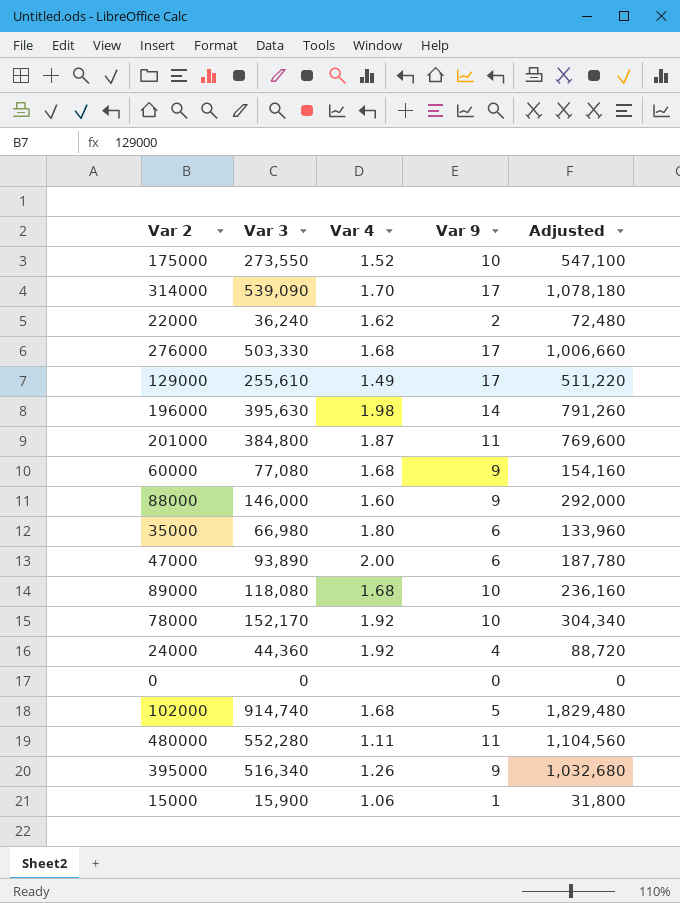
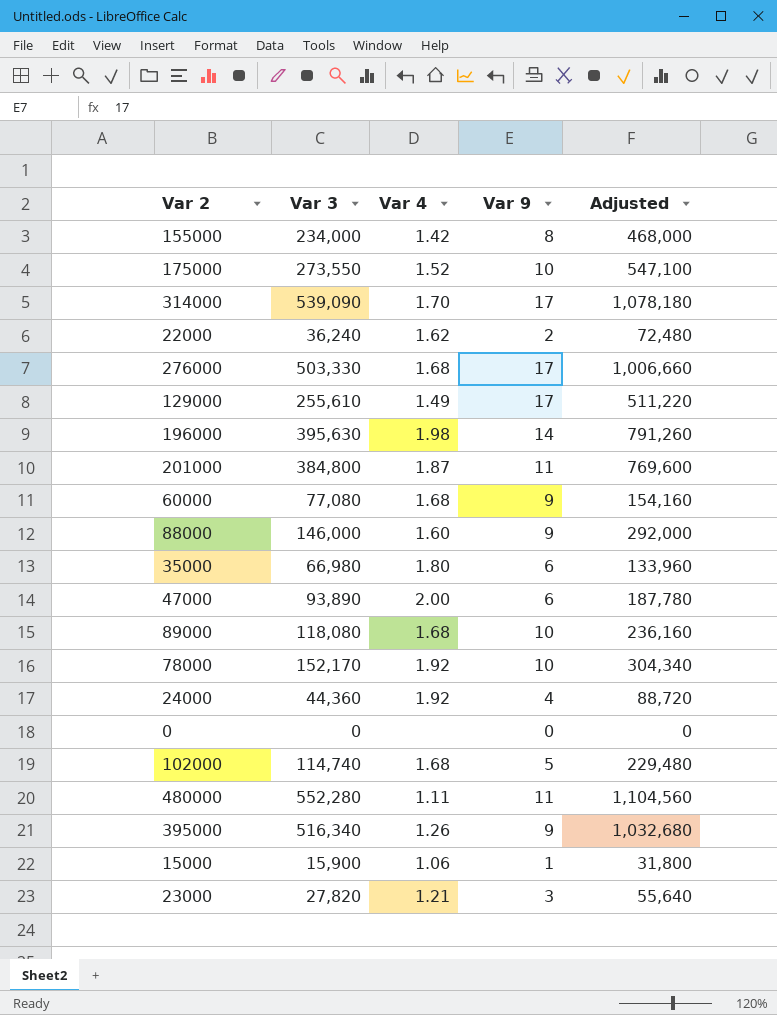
row 155000: none -> 234,000 | 1.42 | 8 | 468,000
102000 | Var 3: 914,740 -> 114,740
102000 | Adjusted: 1,829,480 -> 229,480
row 23000: none -> 27,820 | 1.21 | 3 | 55,640

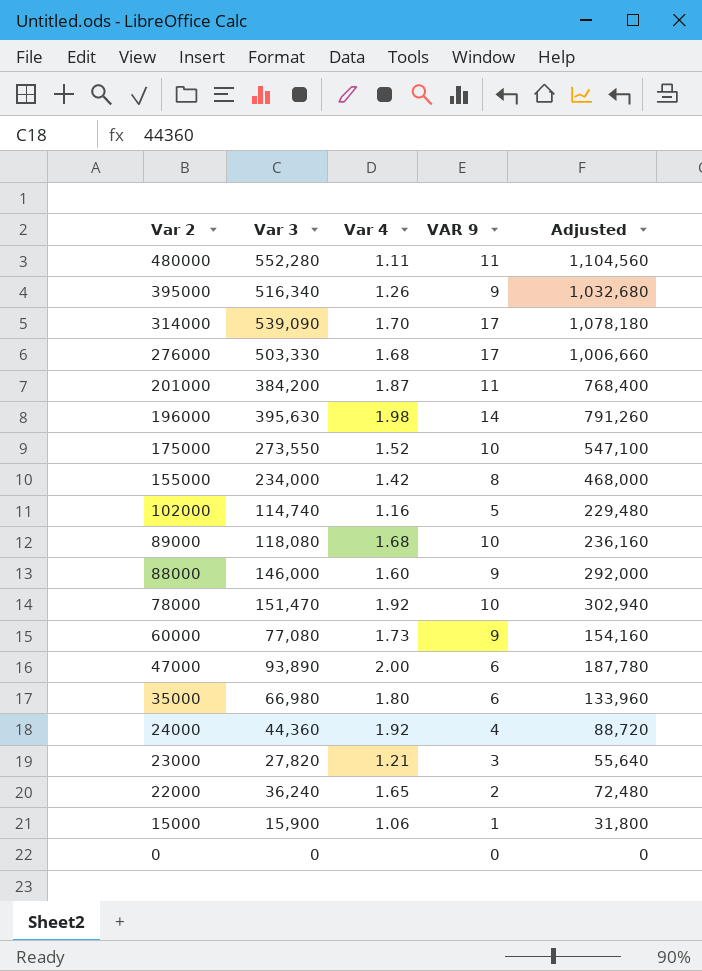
row order: none -> Var 2 descending
column name: Var 9 -> VAR 9
row 129000: 255,610 | 1.49 | 17 | 511,220 -> none
201000 | Var 3: 384,800 -> 384,200
201000 | Adjusted: 769,600 -> 768,400
102000 | Var 4: 1.68 -> 1.16
78000 | Var 3: 152,170 -> 151,470
78000 | Adjusted: 304,340 -> 302,940
60000 | Var 4: 1.68 -> 1.73
22000 | Var 4: 1.62 -> 1.65

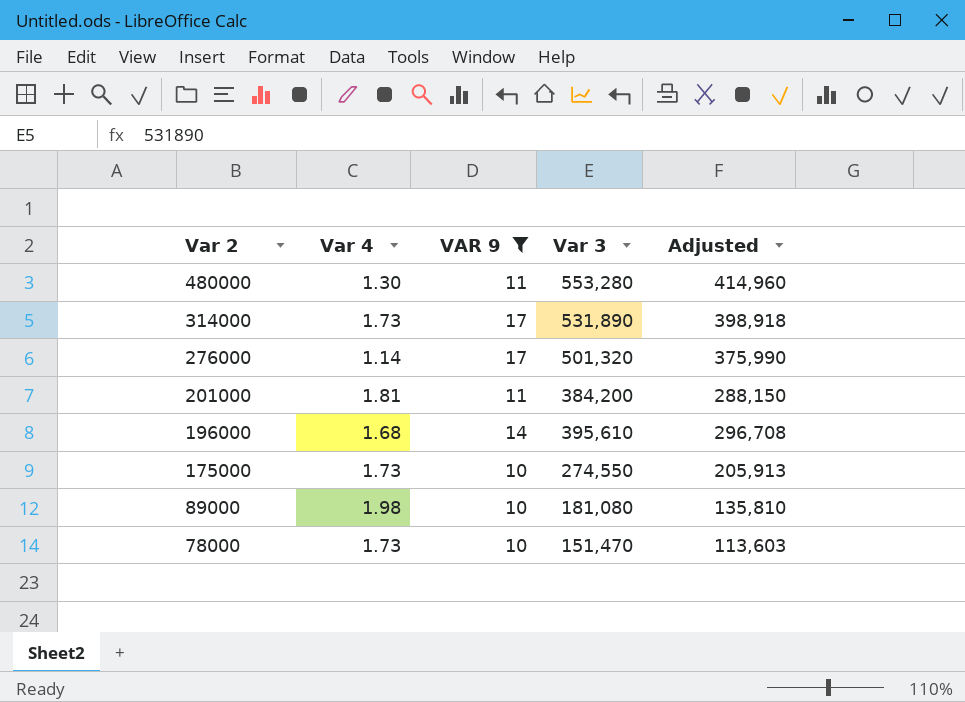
filter: none -> VAR 9 >= 10
column Var 3 | position: 2 -> 4
column Adjusted | formula: [Var 3] * 2 -> [Var 3] * 0.75
480000 | Var 4: 1.11 -> 1.30
480000 | Var 3: 552,280 -> 553,280
314000 | Var 4: 1.70 -> 1.73
314000 | Var 3: 539,090 -> 531,890
276000 | Var 4: 1.68 -> 1.14
276000 | Var 3: 503,330 -> 501,320
201000 | Var 4: 1.87 -> 1.81
196000 | Var 4: 1.98 -> 1.68
196000 | Var 3: 395,630 -> 395,610
175000 | Var 4: 1.52 -> 1.73
175000 | Var 3: 273,550 -> 274,550
89000 | Var 4: 1.68 -> 1.98
89000 | Var 3: 118,080 -> 181,080
78000 | Var 4: 1.92 -> 1.73

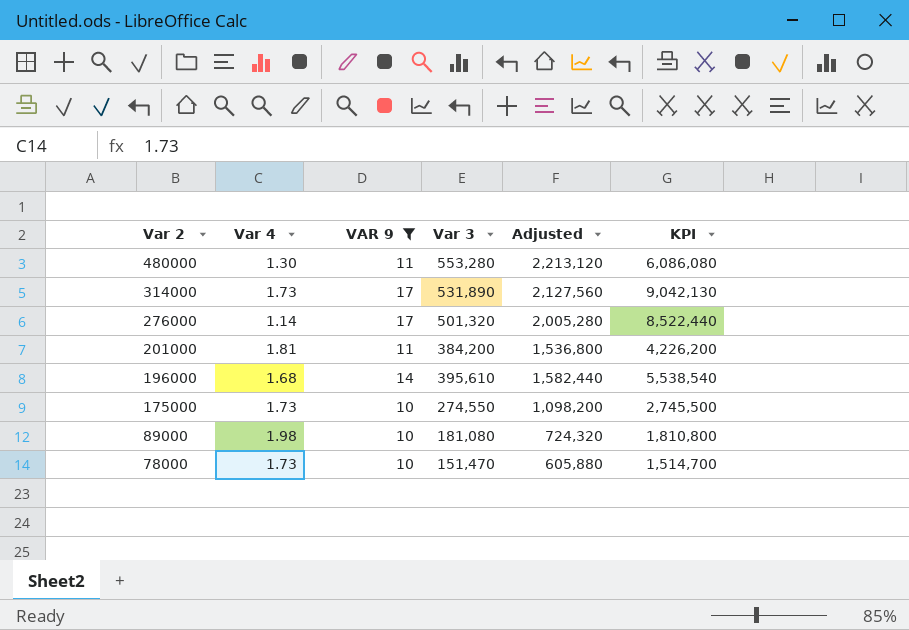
column Adjusted | formula: [Var 3] * 0.75 -> [Var 3] * 4
column KPI | formula: none -> [VAR 9] * [Var 3]

